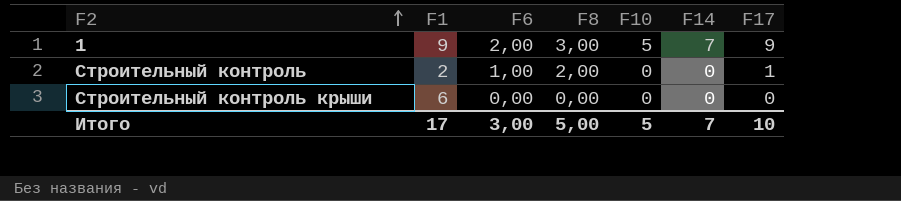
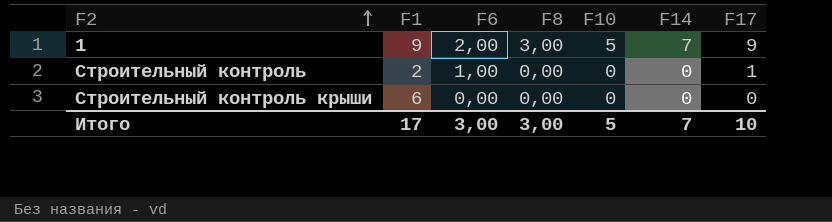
Строительный контроль | F8: 2,00 -> 0,00
Итого | F8: 5,00 -> 3,00

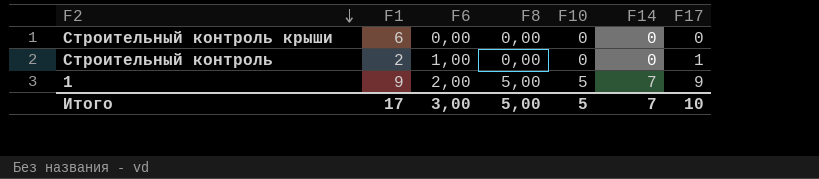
row order: F2 ascending -> F2 descending
1 | F8: 3,00 -> 5,00
Итого | F8: 3,00 -> 5,00

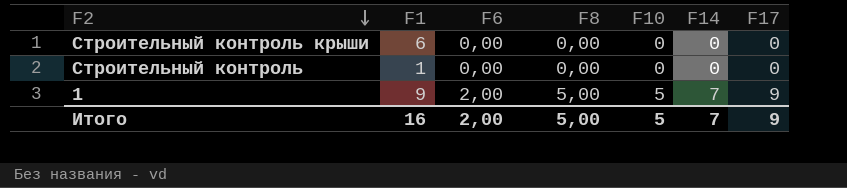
Строительный контроль | F1: 2 -> 1
Строительный контроль | F6: 1,00 -> 0,00
Строительный контроль | F17: 1 -> 0
Итого | F1: 17 -> 16
Итого | F6: 3,00 -> 2,00
Итого | F17: 10 -> 9

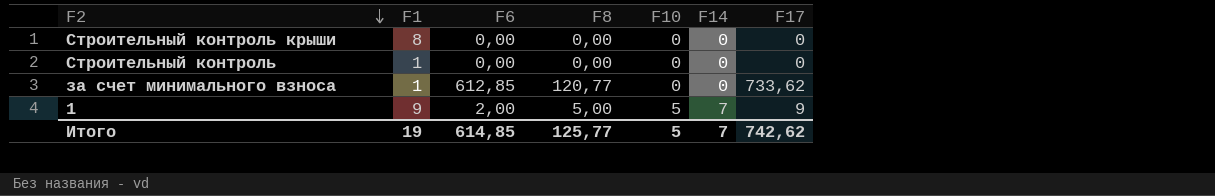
Строительный контроль крыши | F1: 6 -> 8
row за счет минимального взноса: none -> 1 | 612,85 | 120,77 | 0 | 0 | 733,62
Итого | F1: 16 -> 19
Итого | F6: 2,00 -> 614,85
Итого | F8: 5,00 -> 125,77
Итого | F17: 9 -> 742,62

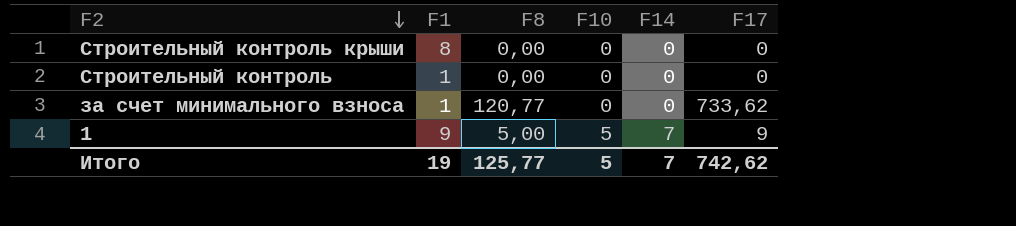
column F6 | position: 3 -> none

